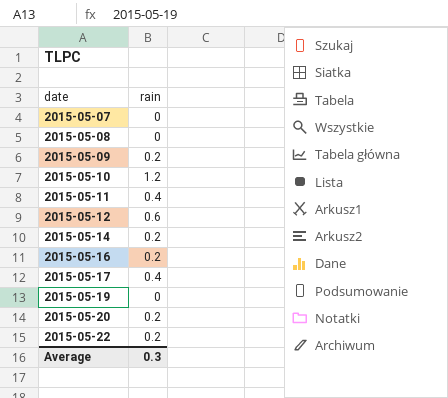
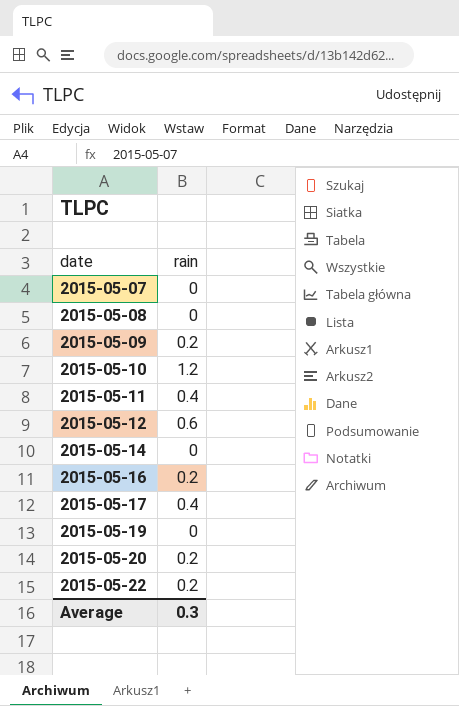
2015-05-14 | rain: 0.2 -> 0

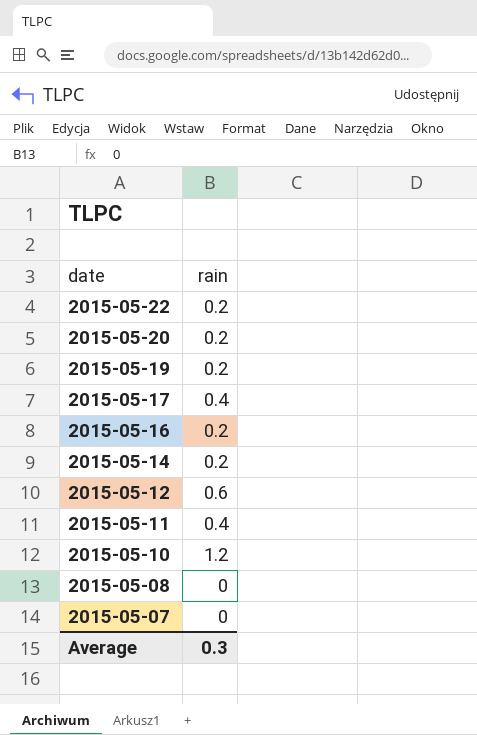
row order: date ascending -> date descending
row 2015-05-09: 0.2 -> none
2015-05-19 | rain: 0 -> 0.2
2015-05-14 | rain: 0 -> 0.2

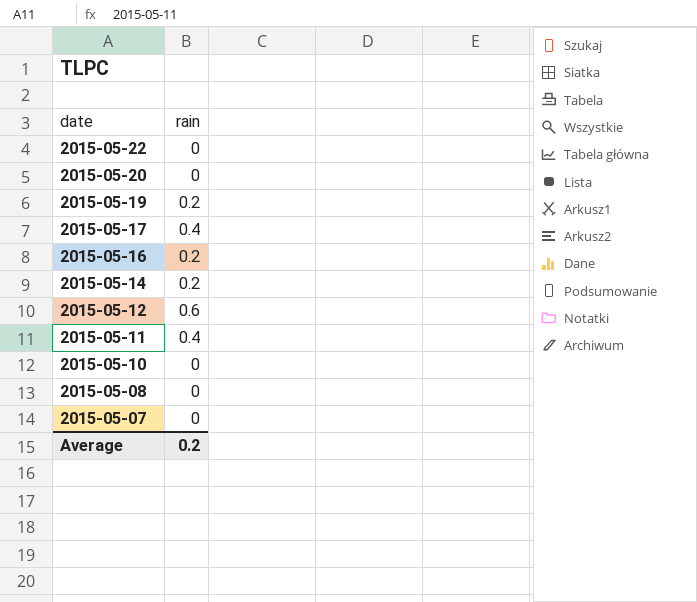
2015-05-22 | rain: 0.2 -> 0
2015-05-20 | rain: 0.2 -> 0
2015-05-10 | rain: 1.2 -> 0
Average | rain: 0.3 -> 0.2

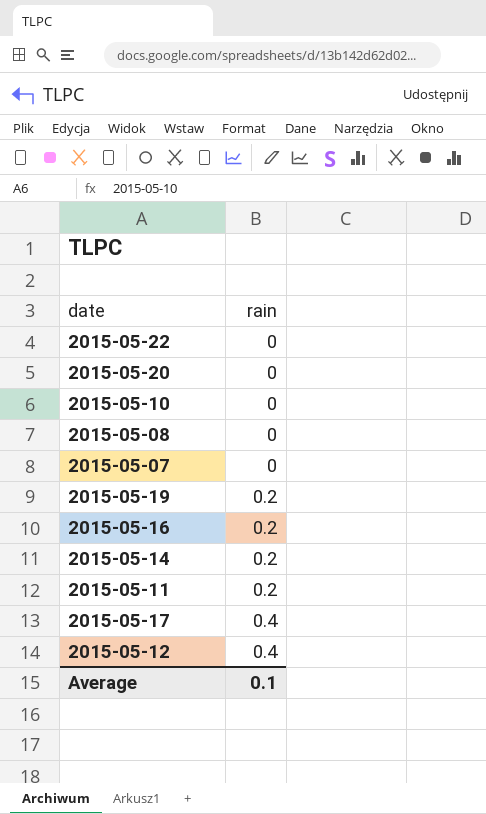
row order: date descending -> rain ascending
2015-05-11 | rain: 0.4 -> 0.2
2015-05-12 | rain: 0.6 -> 0.4
Average | rain: 0.2 -> 0.1

